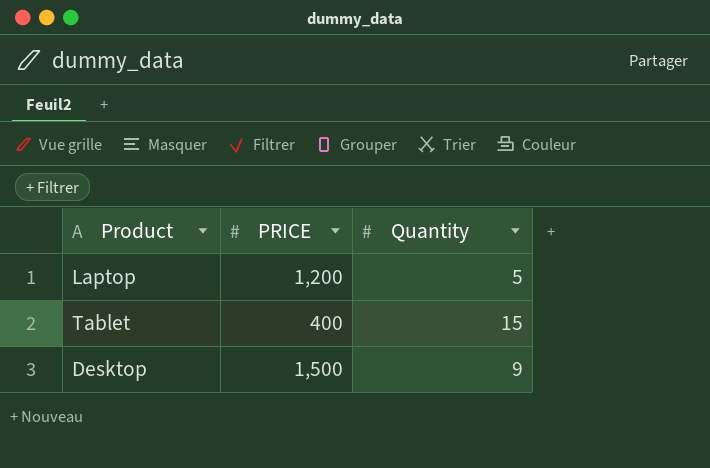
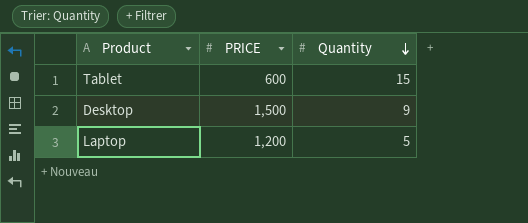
row order: none -> Quantity descending
Tablet | PRICE: 400 -> 600

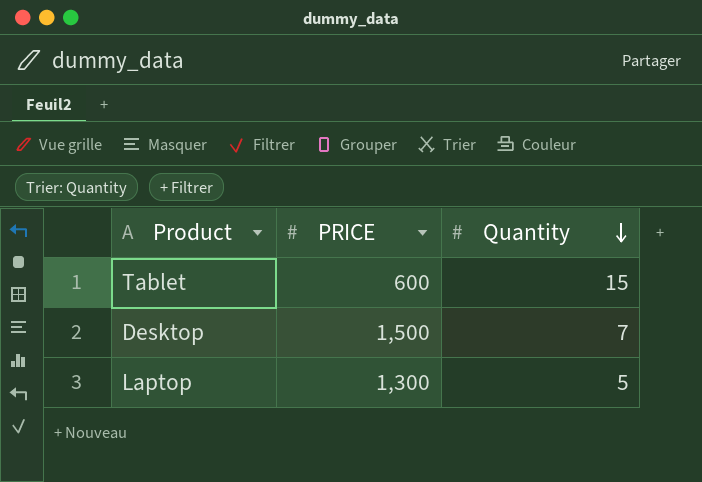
Desktop | Quantity: 9 -> 7
Laptop | PRICE: 1,200 -> 1,300

